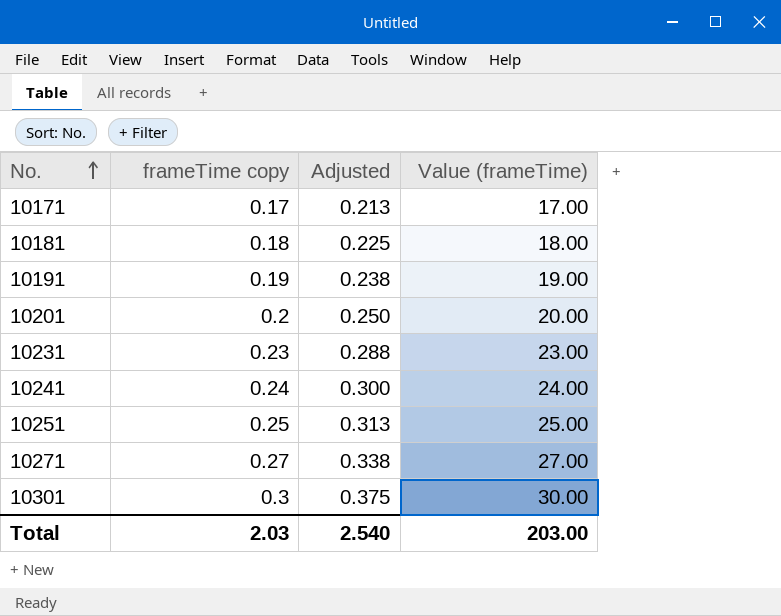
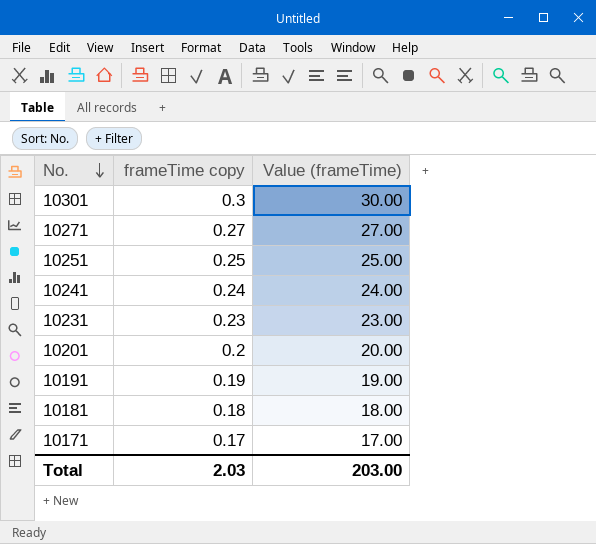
row order: No. ascending -> No. descending
column Adjusted | formula: [frameTime copy] * 1.25 -> none

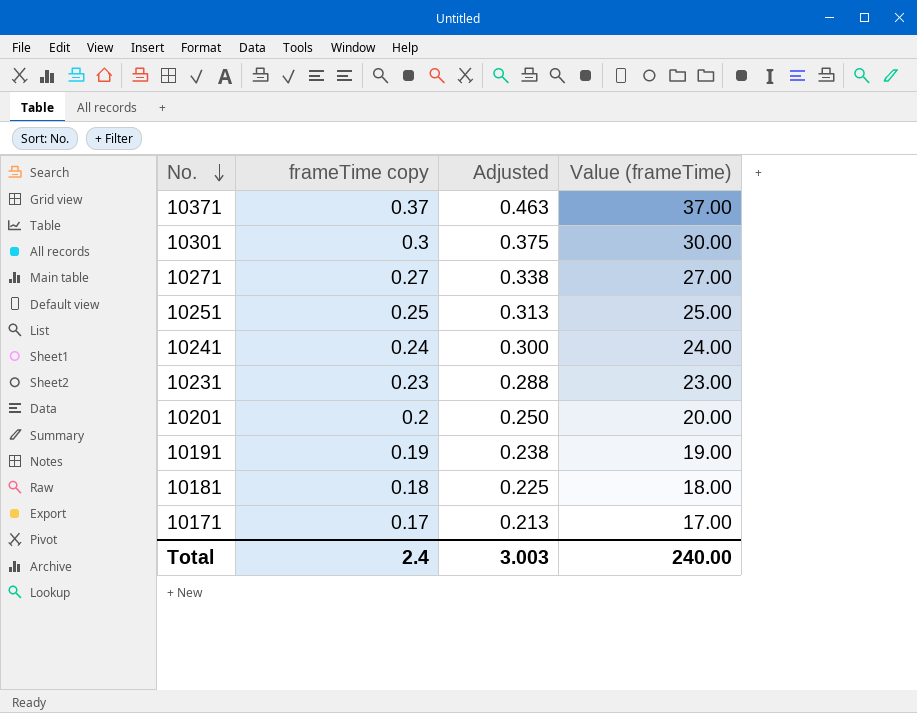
column Adjusted | formula: none -> [frameTime copy] * 1.25
row 10371: none -> 0.37 | 0.463 | 37.00
Total | frameTime copy: 2.03 -> 2.4
Total | Value (frameTime): 203.00 -> 240.00

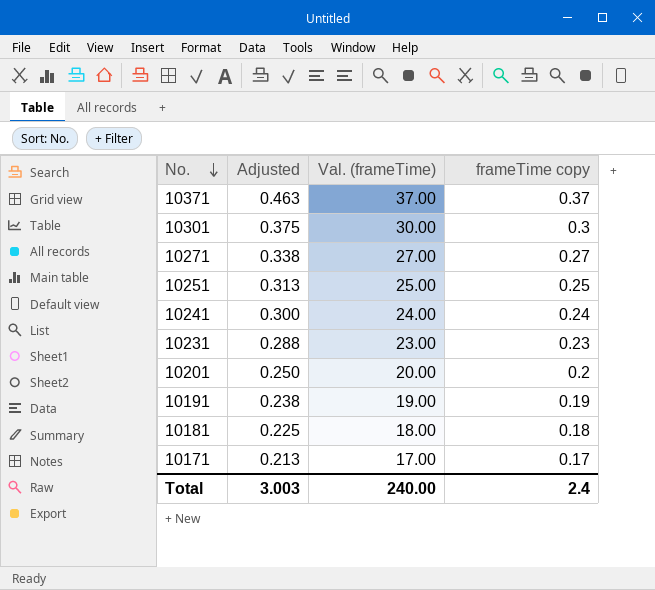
column name: Value (frameTime) -> Val. (frameTime)
column frameTime copy | position: 2 -> 4

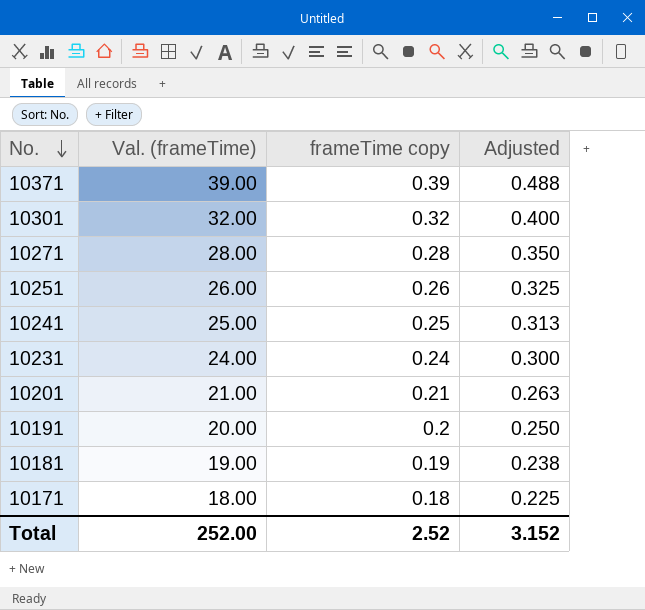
column Adjusted | position: 2 -> 4
10371 | Val. (frameTime): 37.00 -> 39.00
10371 | frameTime copy: 0.37 -> 0.39
10371 | Adjusted: 0.463 -> 0.488
10301 | Val. (frameTime): 30.00 -> 32.00
10301 | frameTime copy: 0.3 -> 0.32
10301 | Adjusted: 0.375 -> 0.400
10271 | Val. (frameTime): 27.00 -> 28.00
10271 | frameTime copy: 0.27 -> 0.28
10271 | Adjusted: 0.338 -> 0.350
10251 | Val. (frameTime): 25.00 -> 26.00
10251 | frameTime copy: 0.25 -> 0.26
10251 | Adjusted: 0.313 -> 0.325
10241 | Val. (frameTime): 24.00 -> 25.00
10241 | frameTime copy: 0.24 -> 0.25
10241 | Adjusted: 0.300 -> 0.313
10231 | Val. (frameTime): 23.00 -> 24.00
10231 | frameTime copy: 0.23 -> 0.24
10231 | Adjusted: 0.288 -> 0.300
10201 | Val. (frameTime): 20.00 -> 21.00
10201 | frameTime copy: 0.2 -> 0.21
10201 | Adjusted: 0.250 -> 0.263
10191 | Val. (frameTime): 19.00 -> 20.00
10191 | frameTime copy: 0.19 -> 0.2
10191 | Adjusted: 0.238 -> 0.250
10181 | Val. (frameTime): 18.00 -> 19.00
10181 | frameTime copy: 0.18 -> 0.19
10181 | Adjusted: 0.225 -> 0.238
10171 | Val. (frameTime): 17.00 -> 18.00
10171 | frameTime copy: 0.17 -> 0.18
10171 | Adjusted: 0.213 -> 0.225
Total | Val. (frameTime): 240.00 -> 252.00
Total | frameTime copy: 2.4 -> 2.52
Total | Adjusted: 3.003 -> 3.152

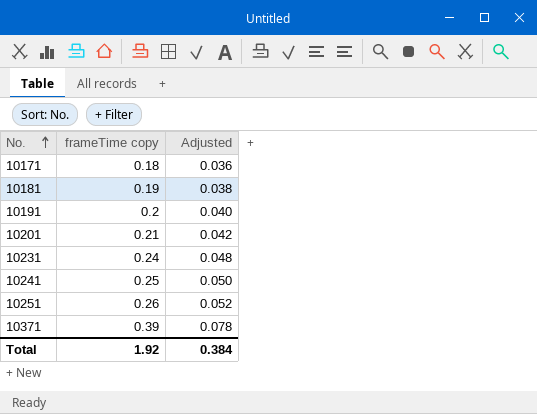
row order: No. descending -> No. ascending
column Val. (frameTime) | formula: [frameTime copy] * 100 -> none
column Adjusted | formula: [frameTime copy] * 1.25 -> [frameTime copy] * 0.2
row 10301: 32.00 | 0.32 | 0.400 -> none
row 10271: 28.00 | 0.28 | 0.350 -> none
Total | frameTime copy: 2.52 -> 1.92
Total | Adjusted: 3.152 -> 0.384

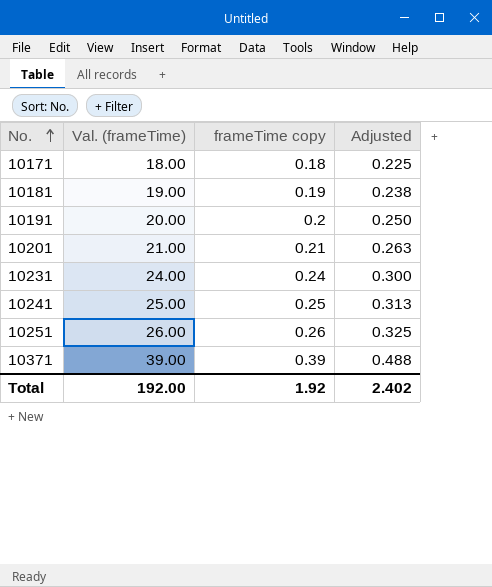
column Val. (frameTime) | formula: none -> [frameTime copy] * 100
column Adjusted | formula: [frameTime copy] * 0.2 -> [frameTime copy] * 1.25
Total | Adjusted: 0.384 -> 2.402

